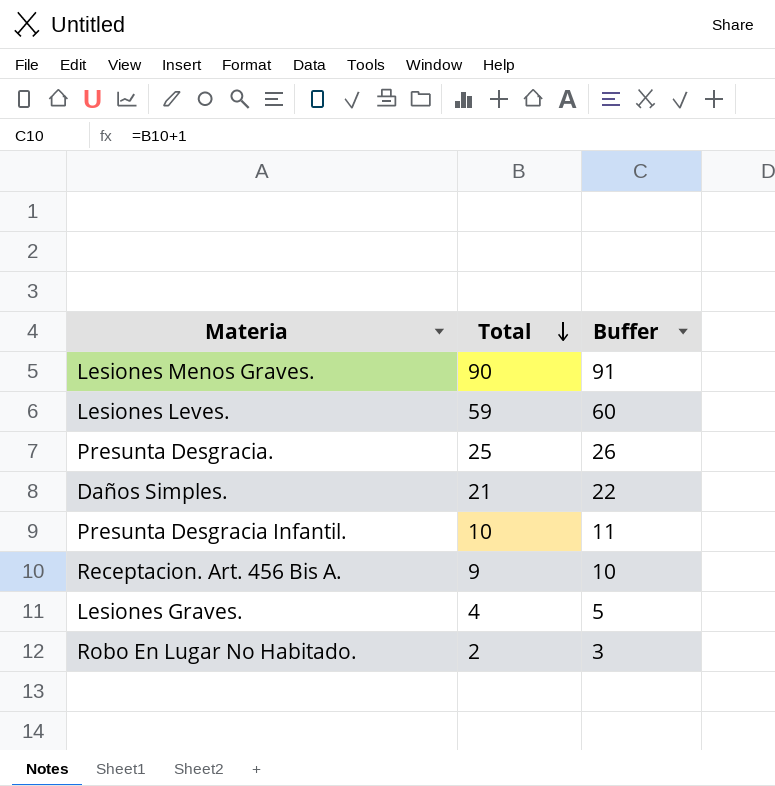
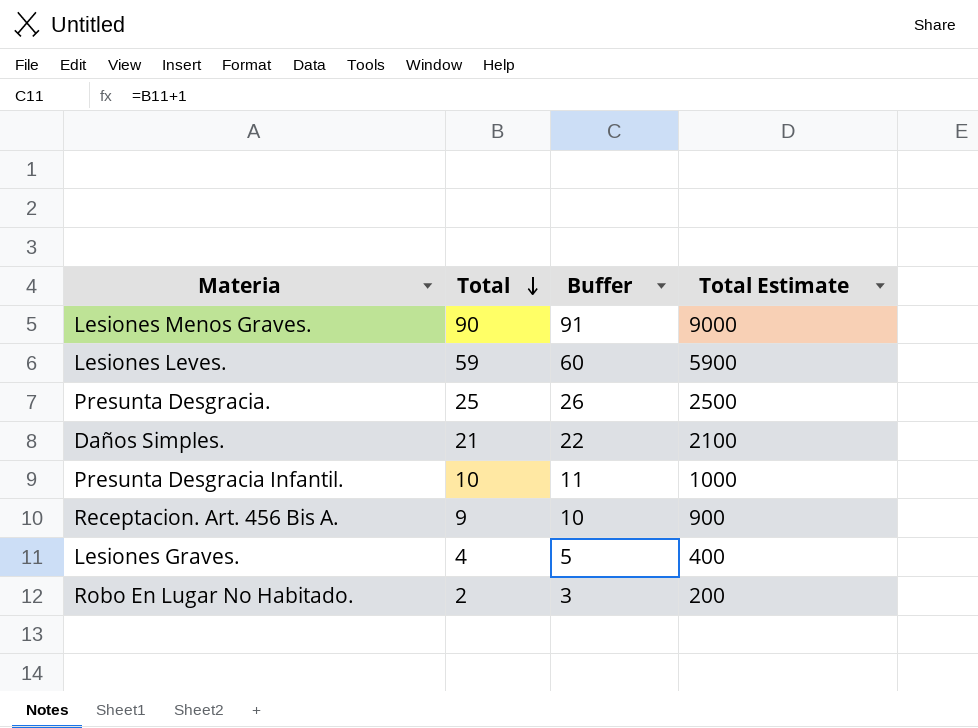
column Total Estimate | formula: none -> [Total] * 100

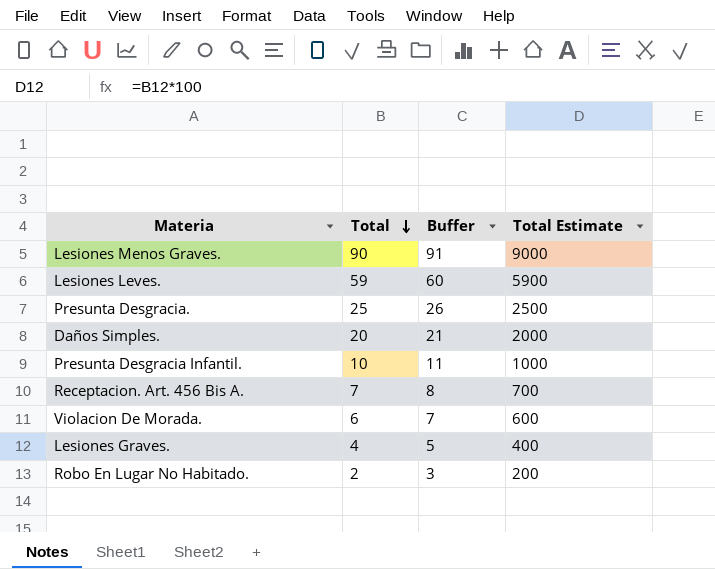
Daños Simples. | Total: 21 -> 20
Daños Simples. | Buffer: 22 -> 21
Daños Simples. | Total Estimate: 2100 -> 2000
Receptacion. Art. 456 Bis A. | Total: 9 -> 7
Receptacion. Art. 456 Bis A. | Buffer: 10 -> 8
Receptacion. Art. 456 Bis A. | Total Estimate: 900 -> 700
row Violacion De Morada.: none -> 6 | 7 | 600

